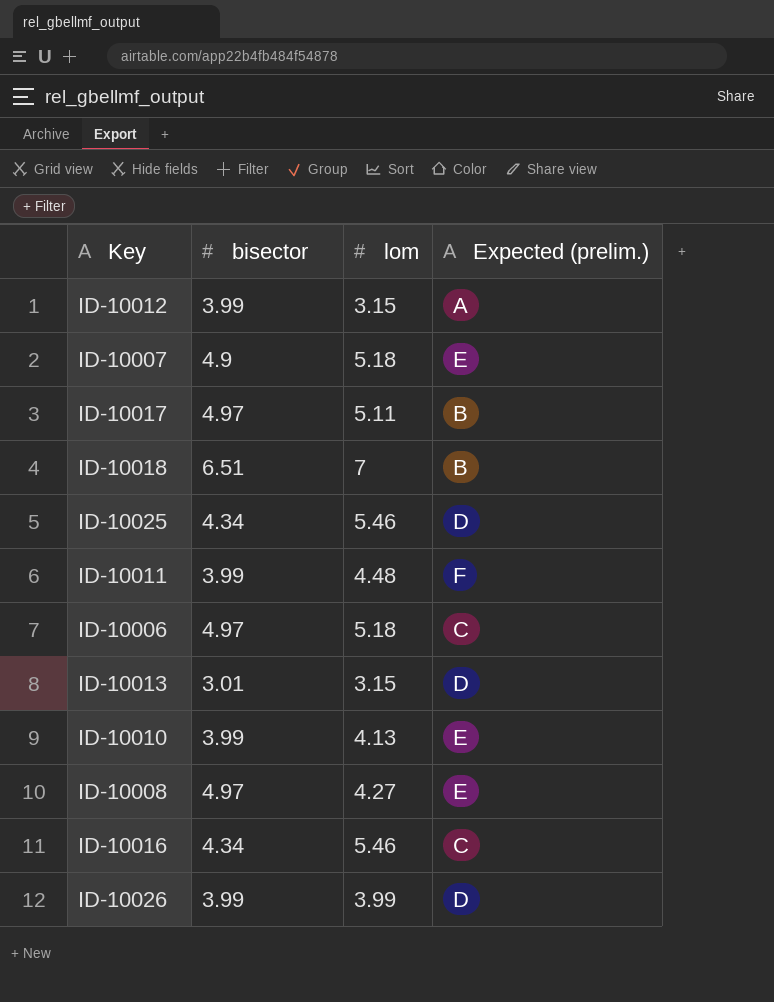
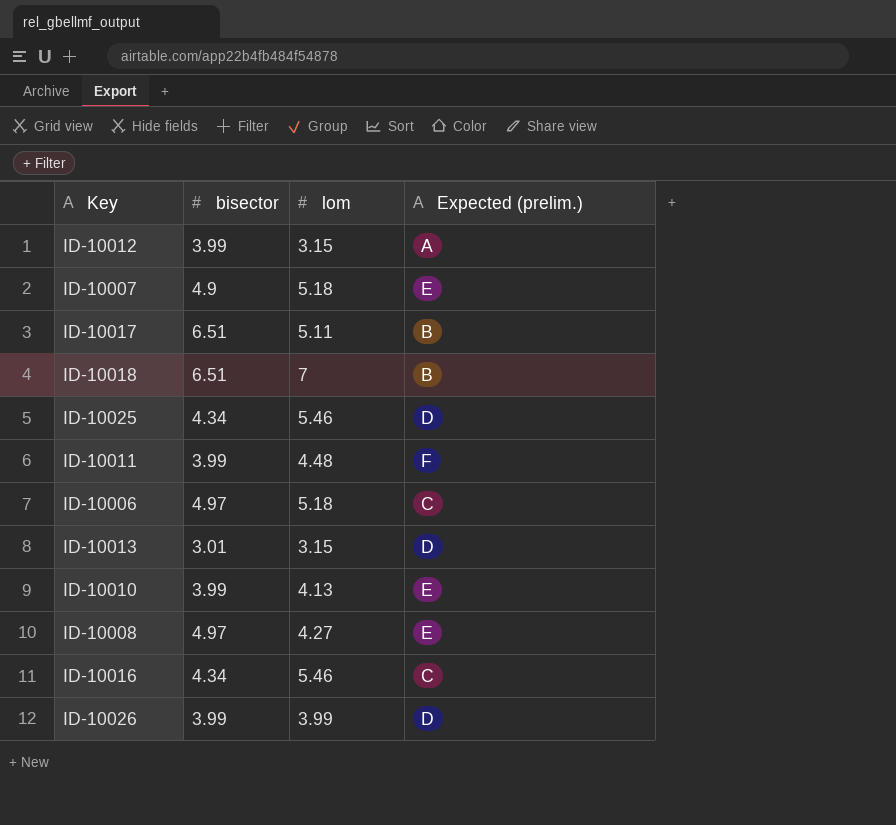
ID-10017 | bisector: 4.97 -> 6.51

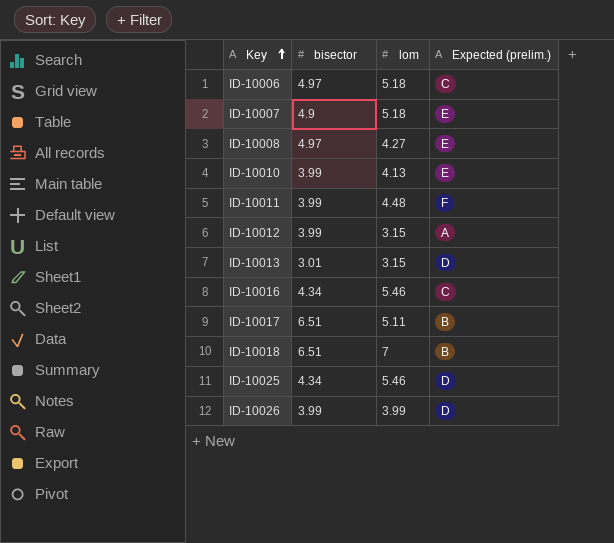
row order: none -> Key ascending

